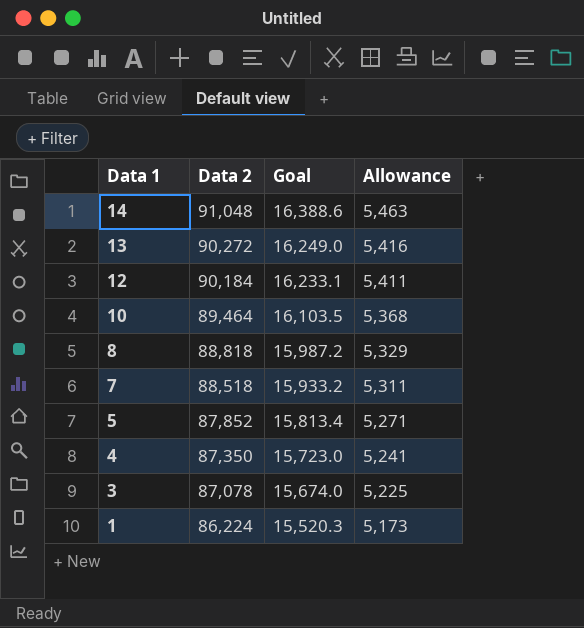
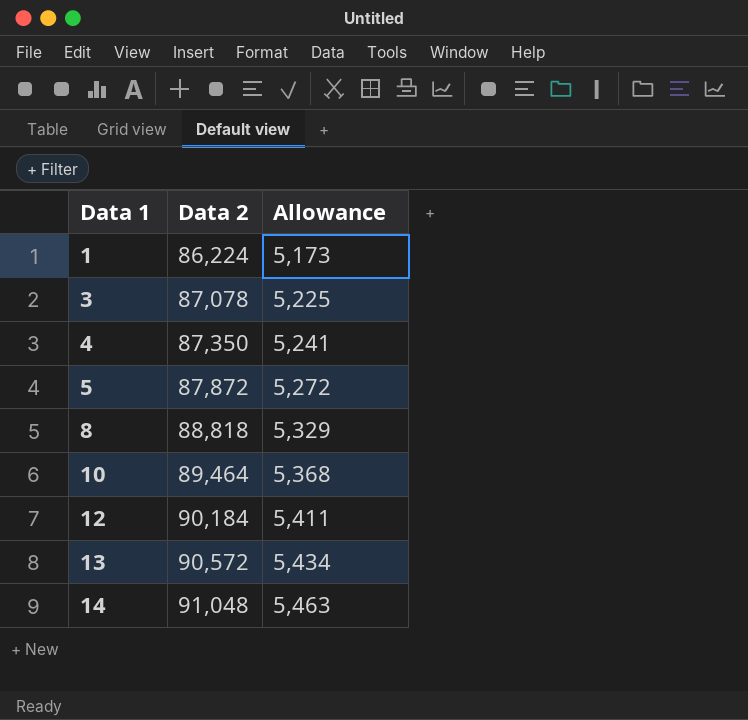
row order: Data 1 descending -> Data 1 ascending
column Goal | formula: [Data 2] * 0.18 -> none
row 7: 88,518 | 15,933.2 | 5,311 -> none
5 | Data 2: 87,852 -> 87,872
5 | Allowance: 5,271 -> 5,272
13 | Data 2: 90,272 -> 90,572
13 | Allowance: 5,416 -> 5,434

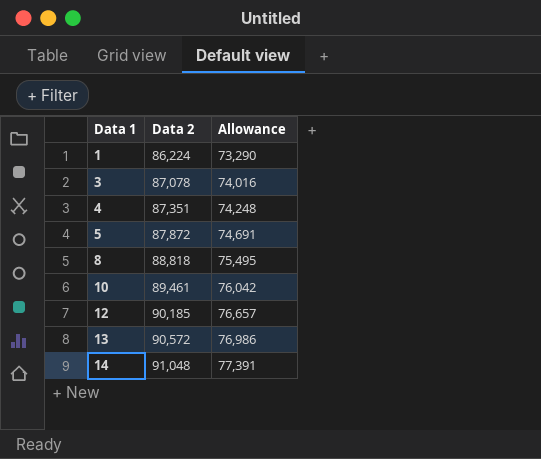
column Allowance | formula: [Data 2] * 0.06 -> [Data 2] * 0.85
4 | Data 2: 87,350 -> 87,351
10 | Data 2: 89,464 -> 89,461
12 | Data 2: 90,184 -> 90,185

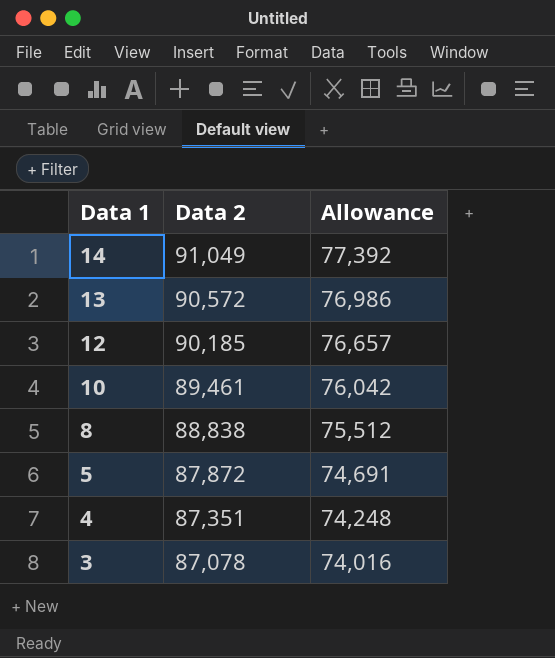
row order: Data 1 ascending -> Data 1 descending
row 1: 86,224 | 73,290 -> none
14 | Data 2: 91,048 -> 91,049
14 | Allowance: 77,391 -> 77,392
8 | Data 2: 88,818 -> 88,838
8 | Allowance: 75,495 -> 75,512

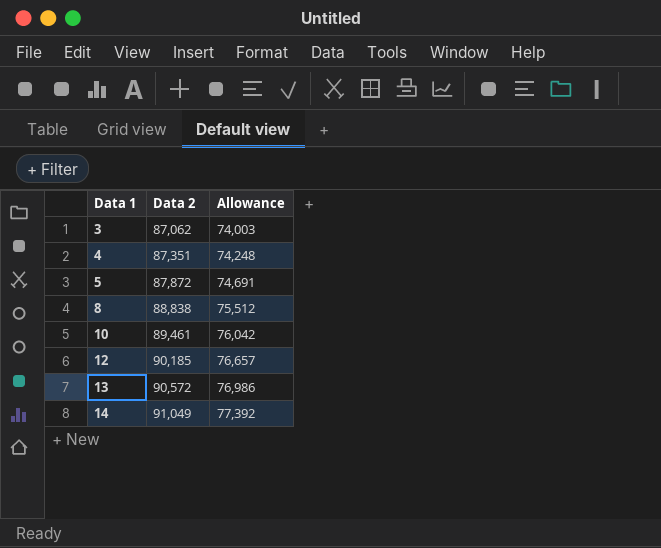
row order: Data 1 descending -> Data 1 ascending
3 | Data 2: 87,078 -> 87,062
3 | Allowance: 74,016 -> 74,003

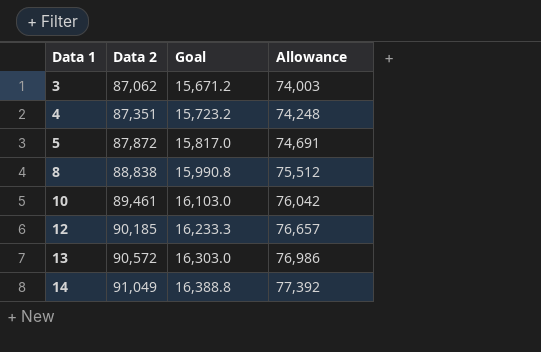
column Goal | formula: none -> [Data 2] * 0.18

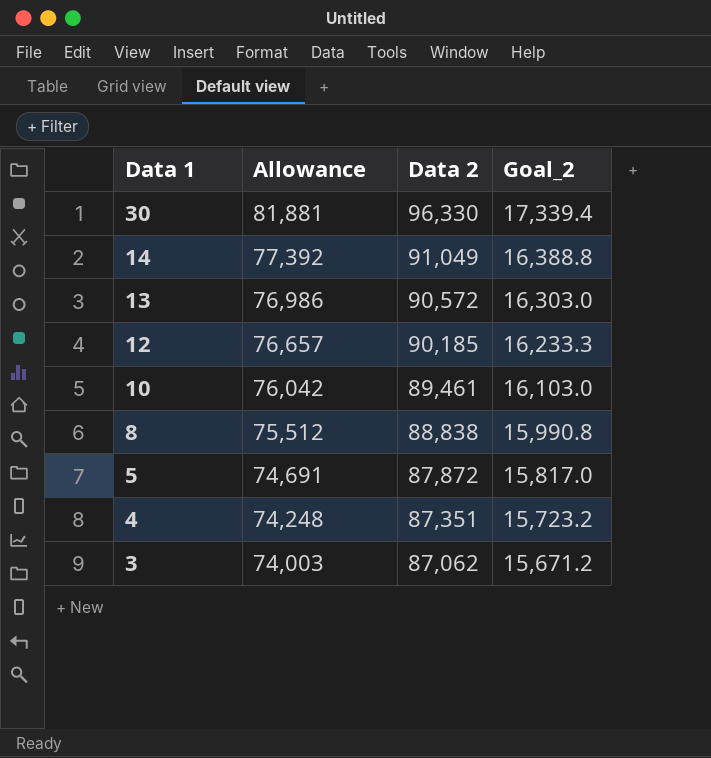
row order: Data 1 ascending -> Data 1 descending
column Allowance | position: 4 -> 2
column name: Goal -> Goal_2
row 30: none -> 81,881 | 96,330 | 17,339.4

